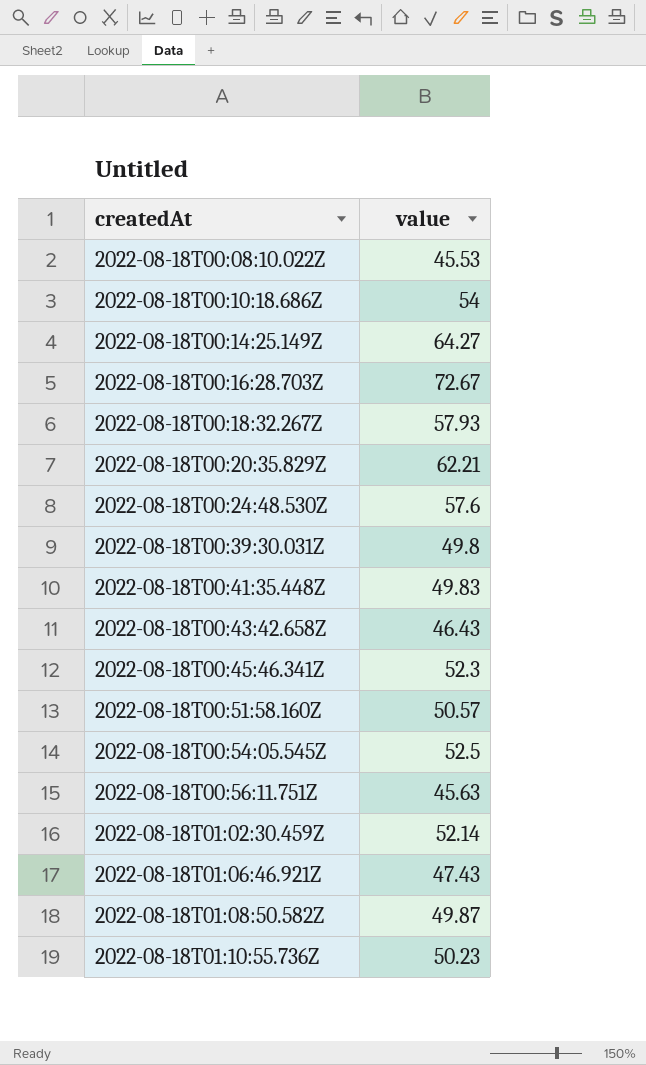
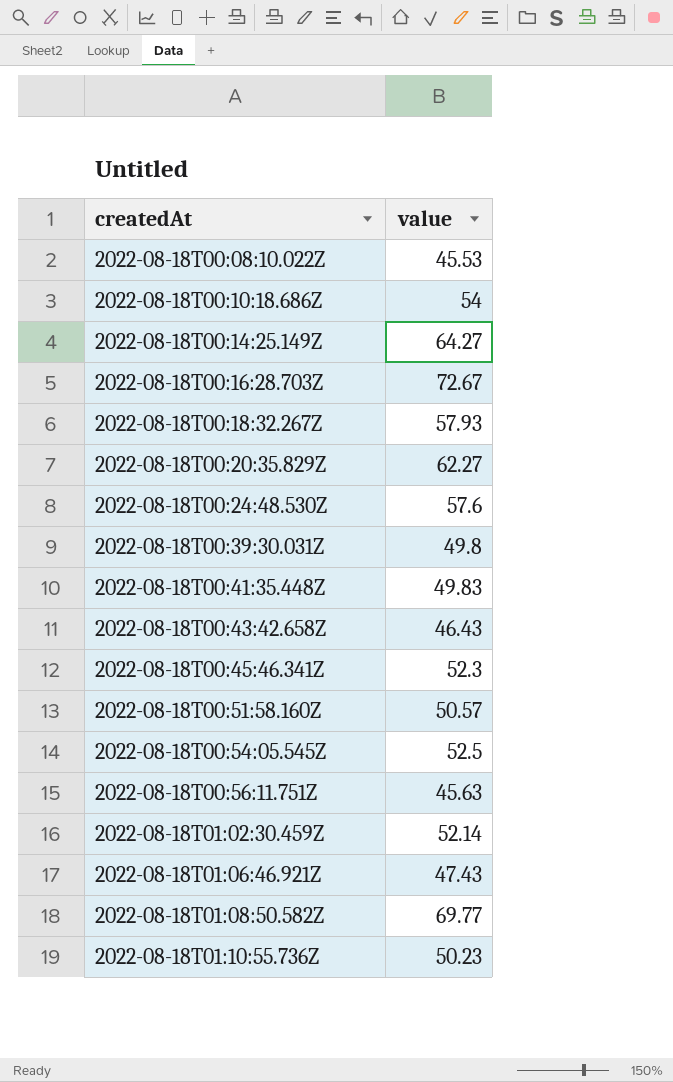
2022-08-18T00:20:35.829Z | value: 62.21 -> 62.27
2022-08-18T01:08:50.582Z | value: 49.87 -> 69.77

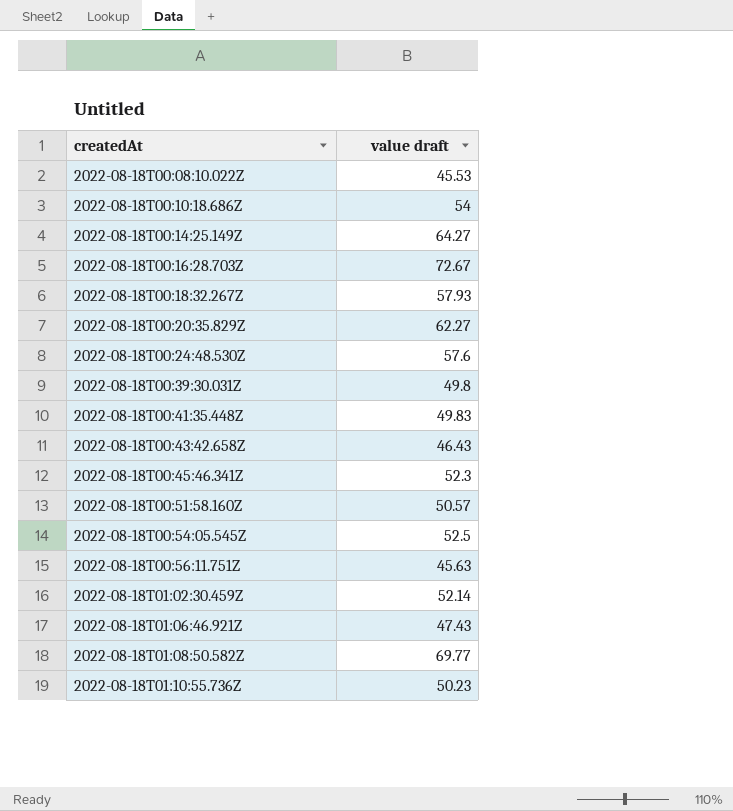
column name: value -> value draft

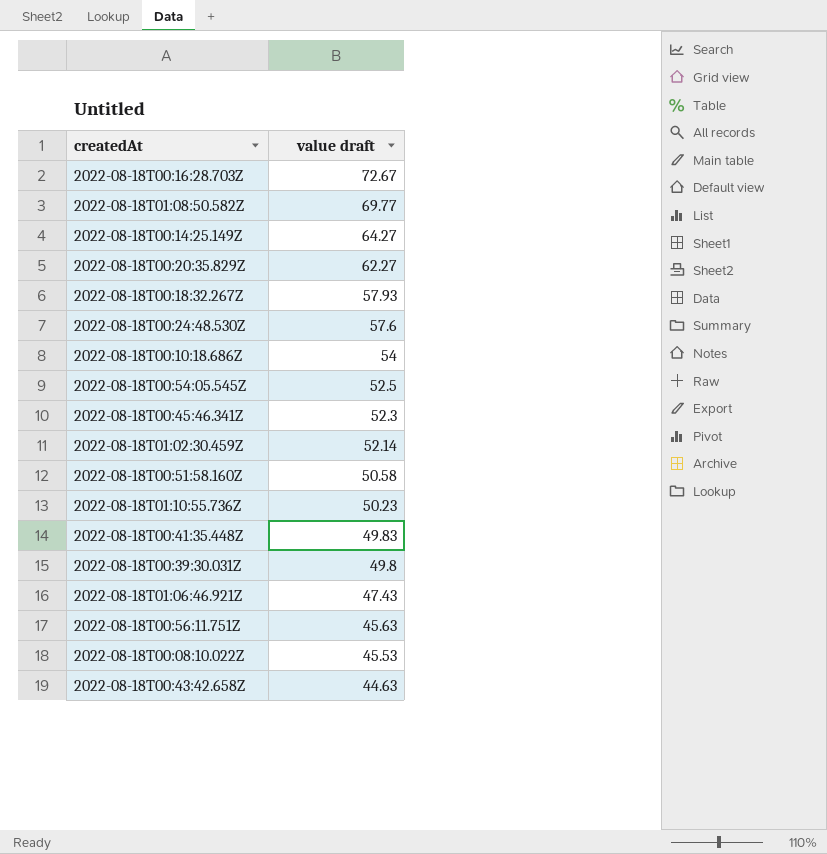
row order: createdAt ascending -> value draft descending
2022-08-18T00:51:58.160Z | value draft: 50.57 -> 50.58
2022-08-18T00:43:42.658Z | value draft: 46.43 -> 44.63

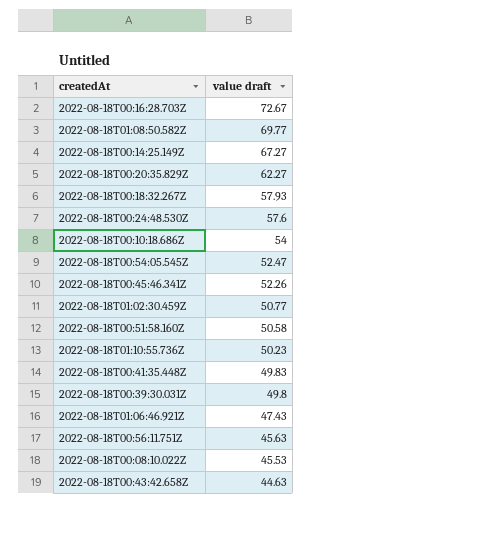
2022-08-18T00:14:25.149Z | value draft: 64.27 -> 67.27
2022-08-18T00:54:05.545Z | value draft: 52.5 -> 52.47
2022-08-18T00:45:46.341Z | value draft: 52.3 -> 52.26
2022-08-18T01:02:30.459Z | value draft: 52.14 -> 50.77

